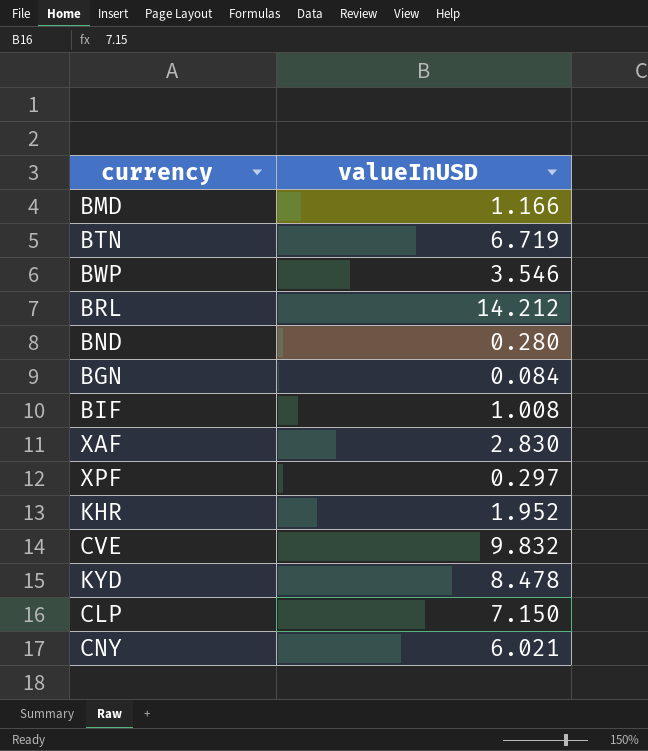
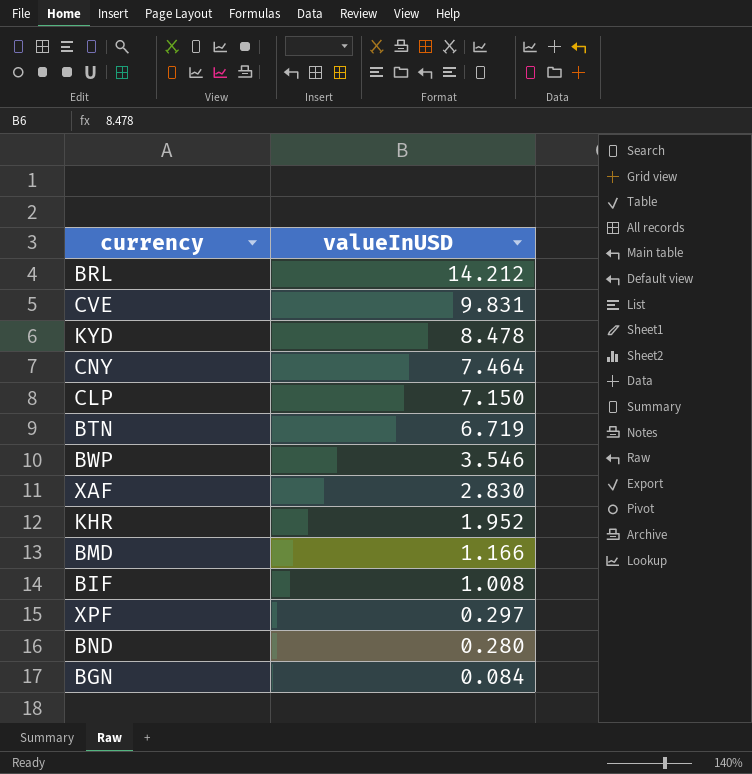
row order: none -> valueInUSD descending
CVE | valueInUSD: 9.832 -> 9.831
CNY | valueInUSD: 6.021 -> 7.464

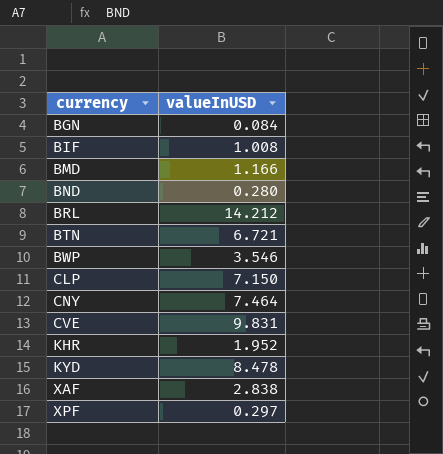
row order: valueInUSD descending -> currency ascending
BTN | valueInUSD: 6.719 -> 6.721
XAF | valueInUSD: 2.830 -> 2.838

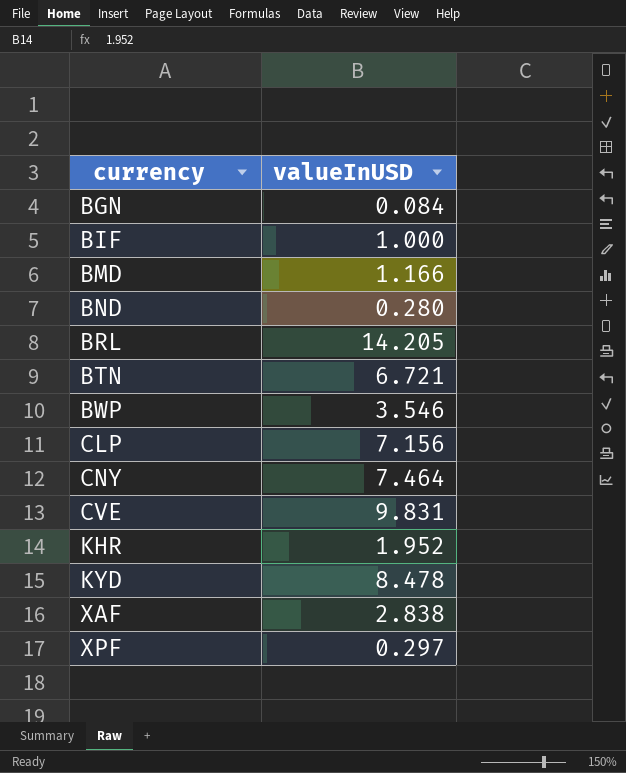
BIF | valueInUSD: 1.008 -> 1.000
BRL | valueInUSD: 14.212 -> 14.205
CLP | valueInUSD: 7.150 -> 7.156

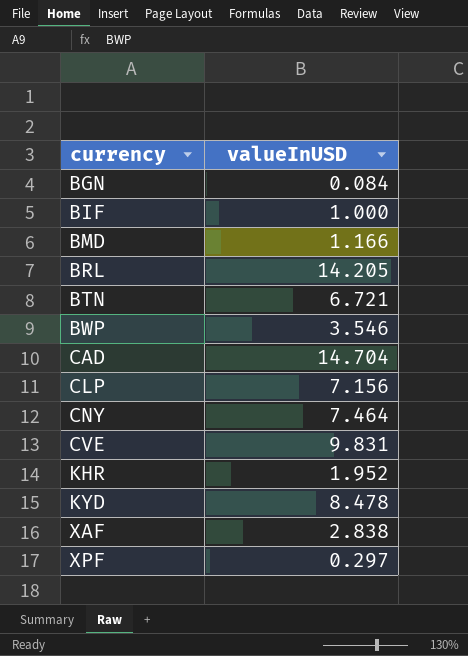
row BND: 0.280 -> none
row CAD: none -> 14.704

